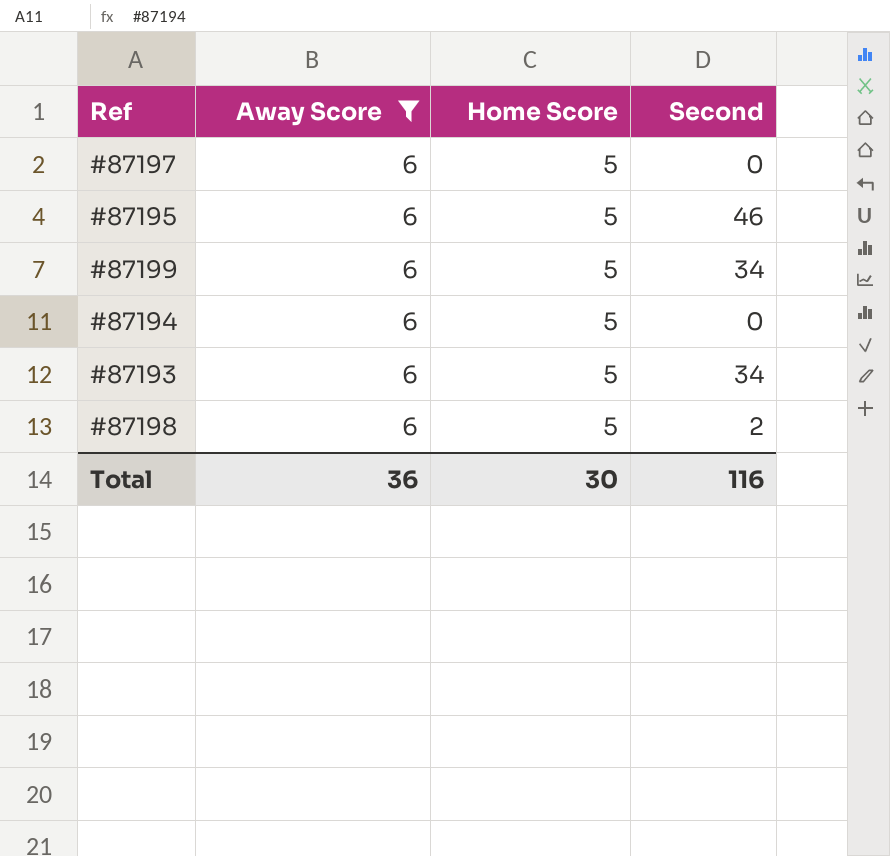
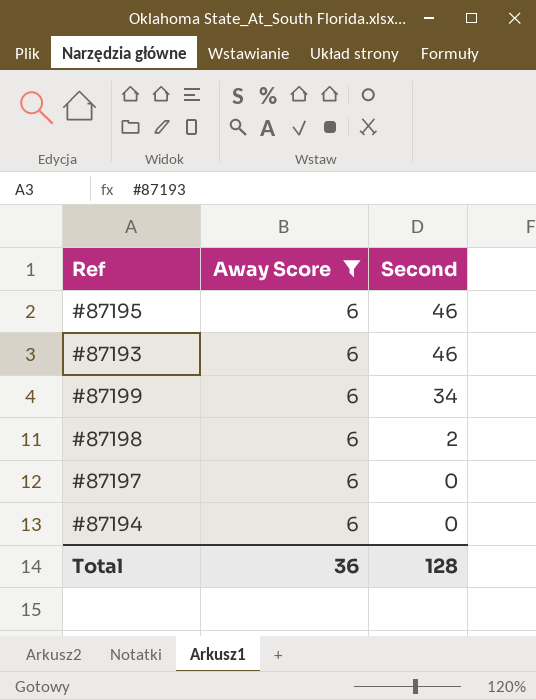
row order: none -> Second descending
column Home Score | position: 3 -> none
#87193 | Second: 34 -> 46
Total | Second: 116 -> 128

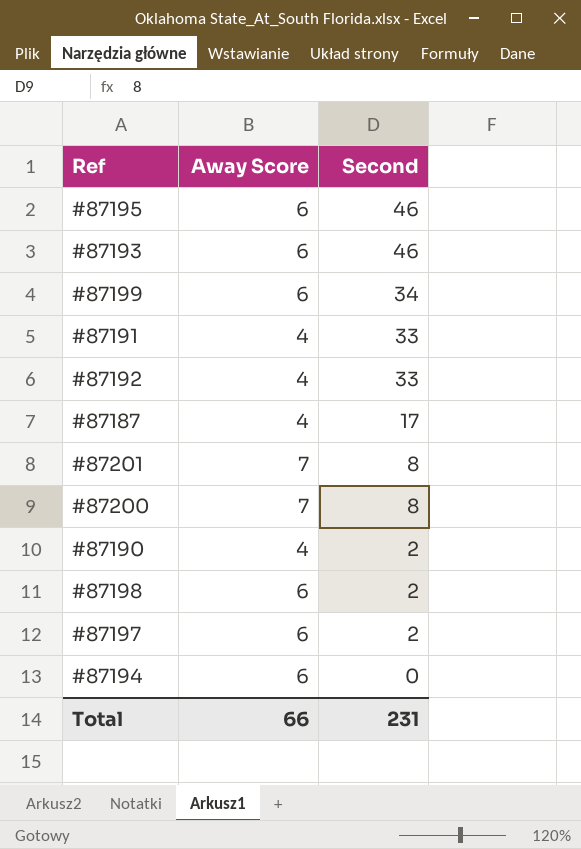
filter: Away Score = 6 -> none
#87197 | Second: 0 -> 2
Total | Away Score: 36 -> 66
Total | Second: 128 -> 231

